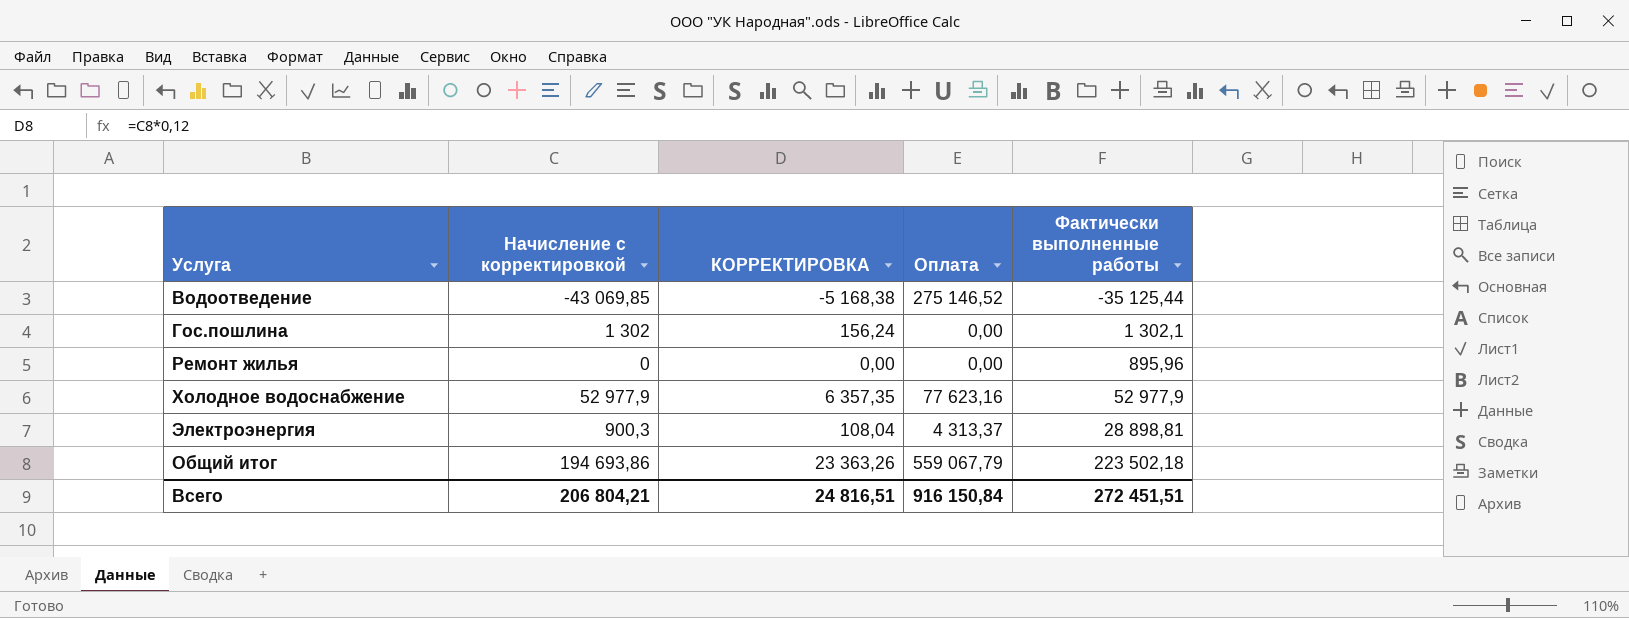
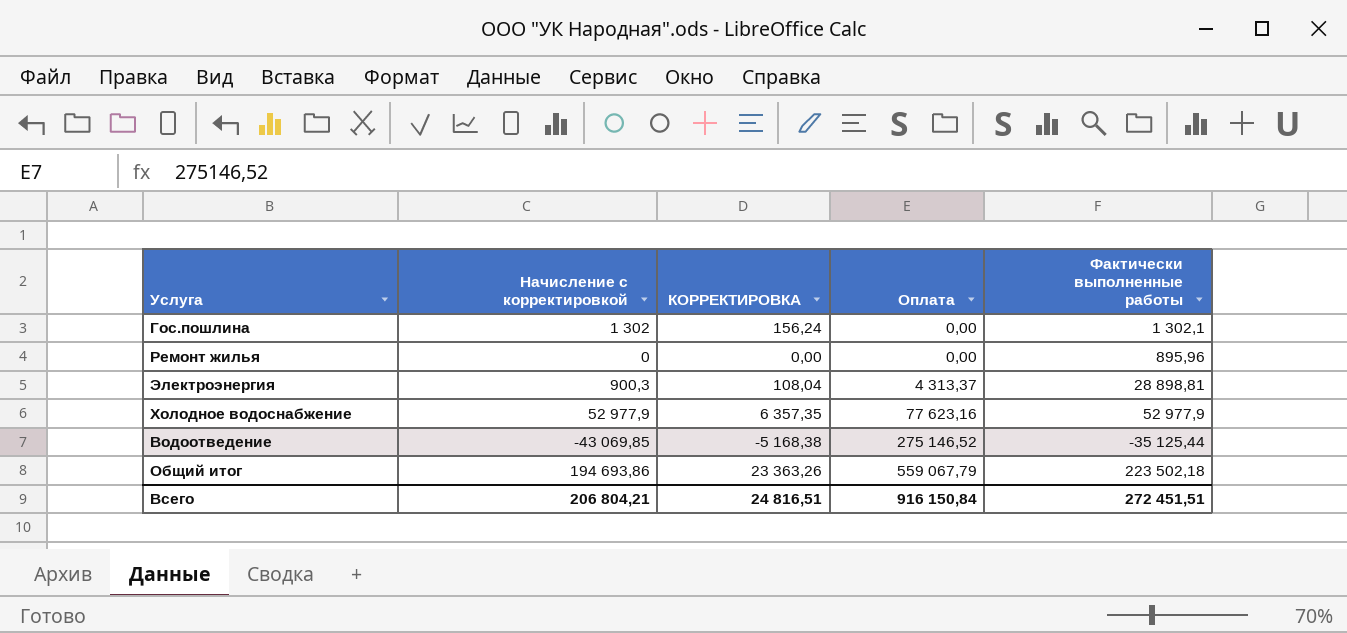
row order: none -> Оплата ascending

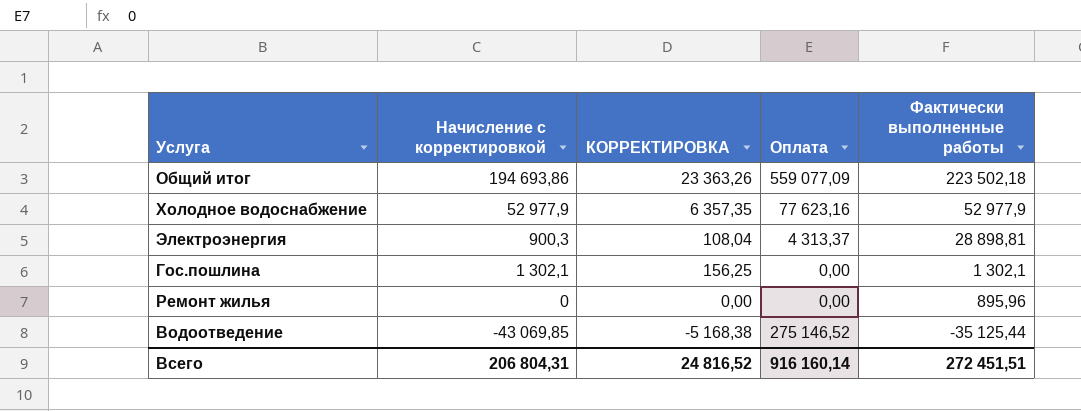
row order: Оплата ascending -> Фактически выполненные работы descending
Общий итог | Оплата: 559 067,79 -> 559 077,09
Гос.пошлина | Начисление с корректировкой: 1 302 -> 1 302,1
Гос.пошлина | КОРРЕКТИРОВКА: 156,24 -> 156,25
Всего | Начисление с корректировкой: 206 804,21 -> 206 804,31
Всего | КОРРЕКТИРОВКА: 24 816,51 -> 24 816,52
Всего | Оплата: 916 150,84 -> 916 160,14

